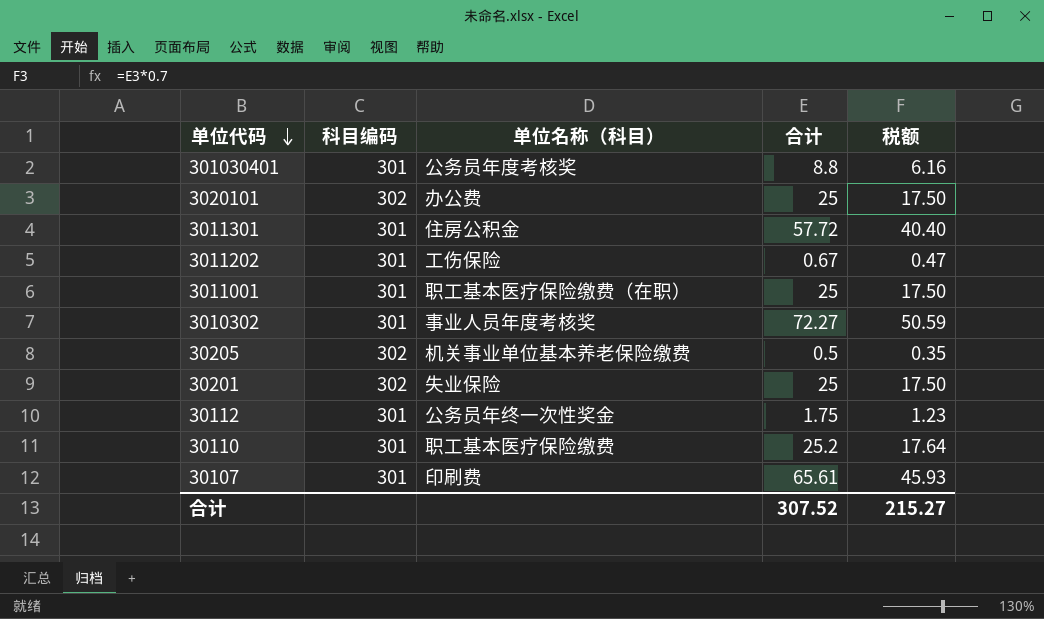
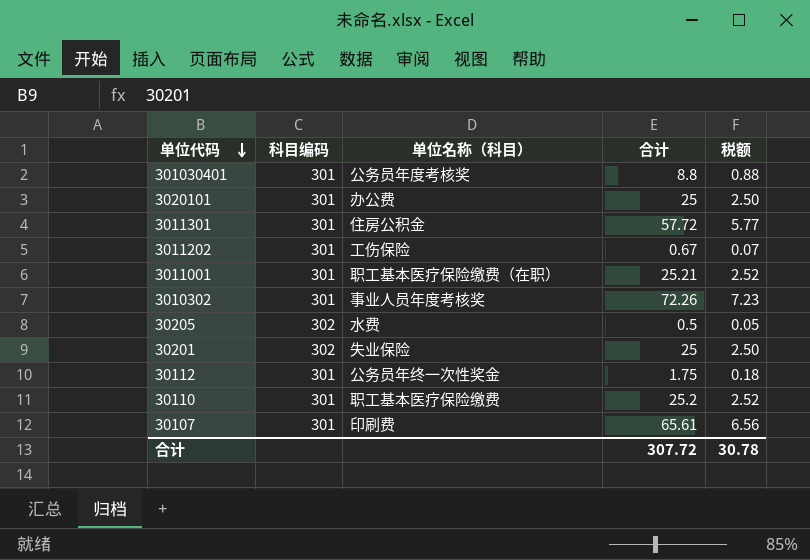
column 税额 | formula: [合计] * 0.7 -> [合计] * 0.1
3020101 | 科目编码: 302 -> 301
3011001 | 合计: 25 -> 25.21
3010302 | 合计: 72.27 -> 72.26
30205 | 单位名称（科目）: 机关事业单位基本养老保险缴费 -> 水费
合计 | 合计: 307.52 -> 307.72
合计 | 税额: 215.27 -> 30.78

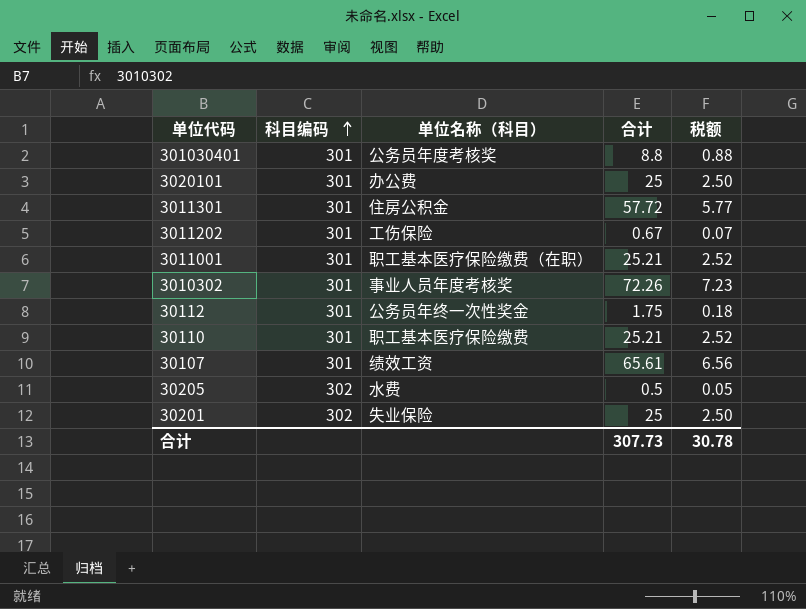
row order: 单位代码 descending -> 科目编码 ascending
30110 | 合计: 25.2 -> 25.21
30107 | 单位名称（科目）: 印刷费 -> 绩效工资
合计 | 合计: 307.72 -> 307.73

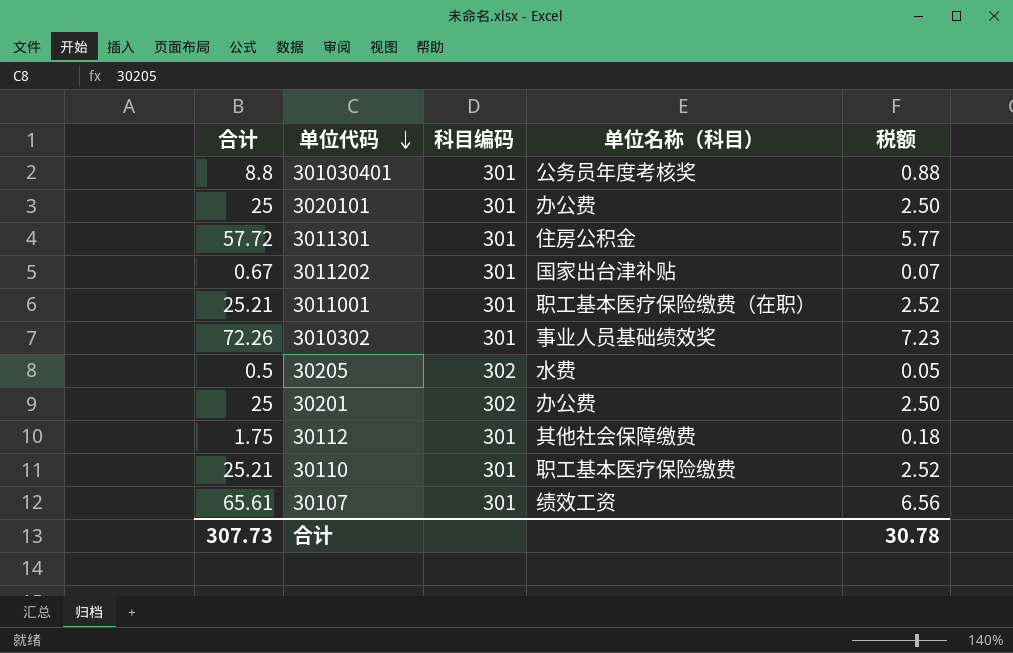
row order: 科目编码 ascending -> 单位代码 descending
column 合计 | position: 4 -> 1
3011202 | 单位名称（科目）: 工伤保险 -> 国家出台津补贴
3010302 | 单位名称（科目）: 事业人员年度考核奖 -> 事业人员基础绩效奖
30201 | 单位名称（科目）: 失业保险 -> 办公费
30112 | 单位名称（科目）: 公务员年终一次性奖金 -> 其他社会保障缴费

